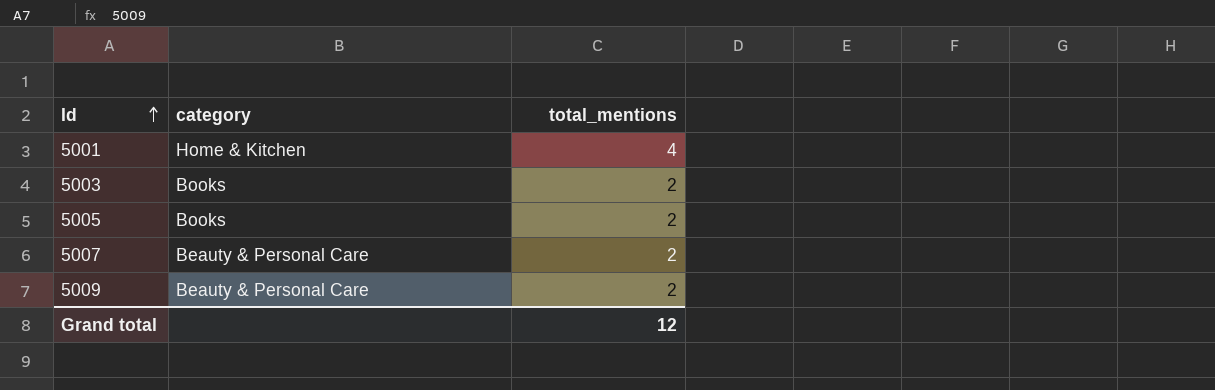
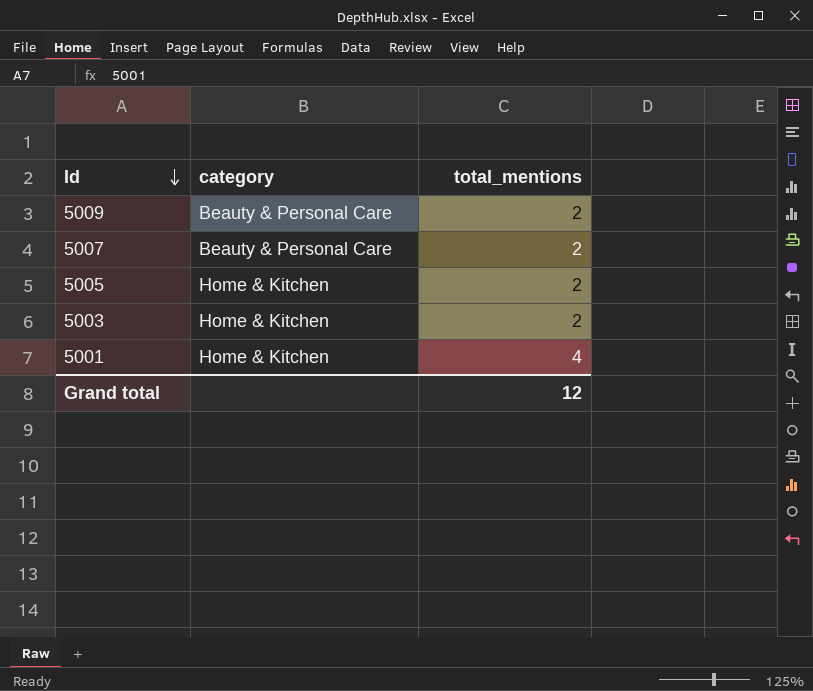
row order: Id ascending -> Id descending
5005 | category: Books -> Home & Kitchen
5003 | category: Books -> Home & Kitchen

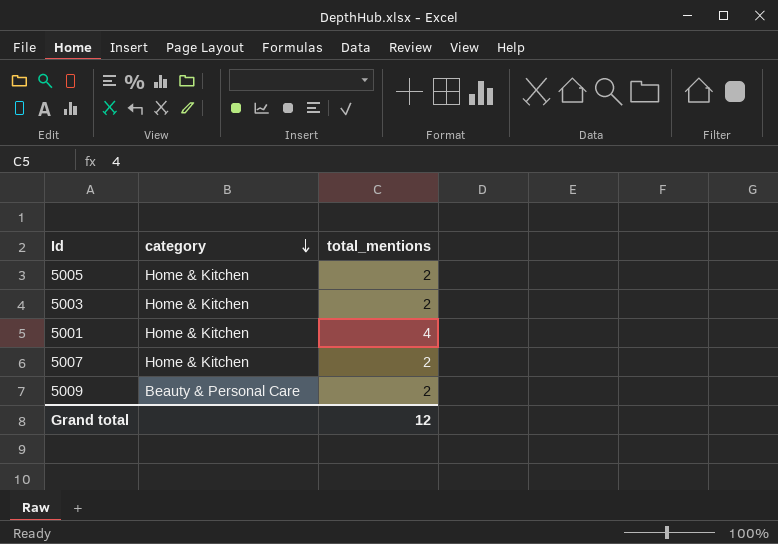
row order: Id descending -> category descending
5007 | category: Beauty & Personal Care -> Home & Kitchen

